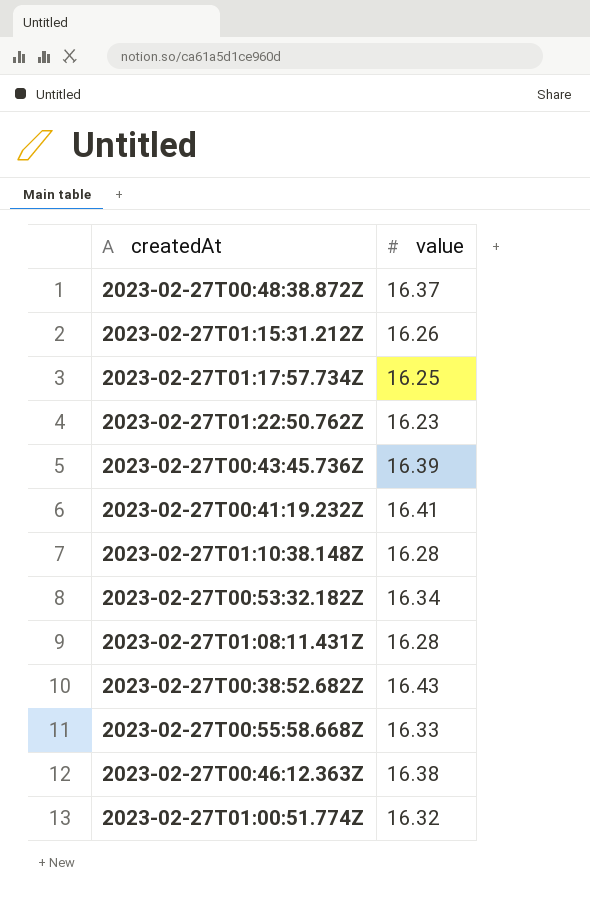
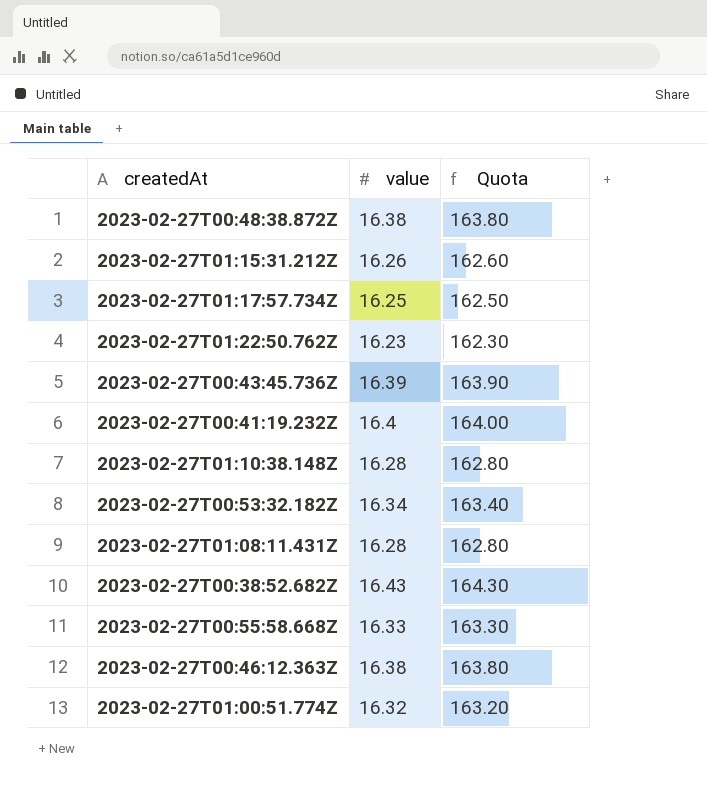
column Quota | formula: none -> [value] * 10
2023-02-27T00:48:38.872Z | value: 16.37 -> 16.38
2023-02-27T00:41:19.232Z | value: 16.41 -> 16.4

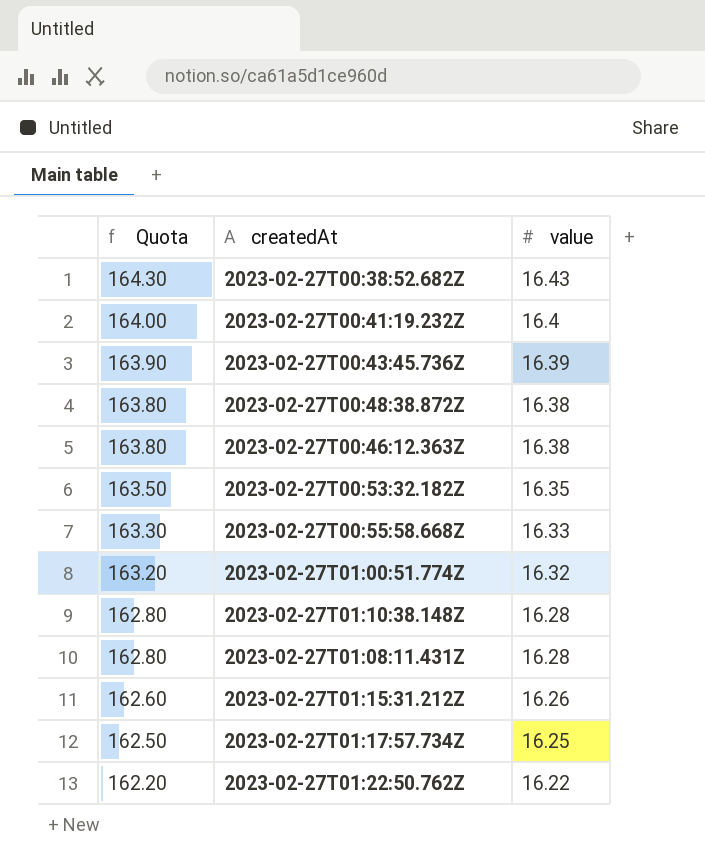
row order: none -> Quota descending
column Quota | position: 3 -> 1
2023-02-27T00:53:32.182Z | Quota: 163.40 -> 163.50
2023-02-27T00:53:32.182Z | value: 16.34 -> 16.35
2023-02-27T01:22:50.762Z | Quota: 162.30 -> 162.20
2023-02-27T01:22:50.762Z | value: 16.23 -> 16.22

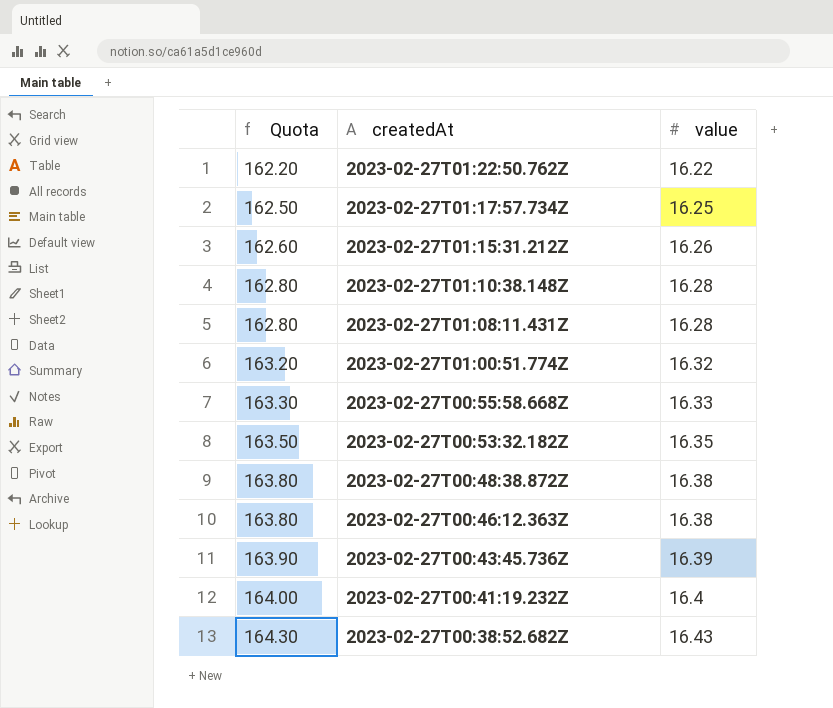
row order: Quota descending -> Quota ascending

